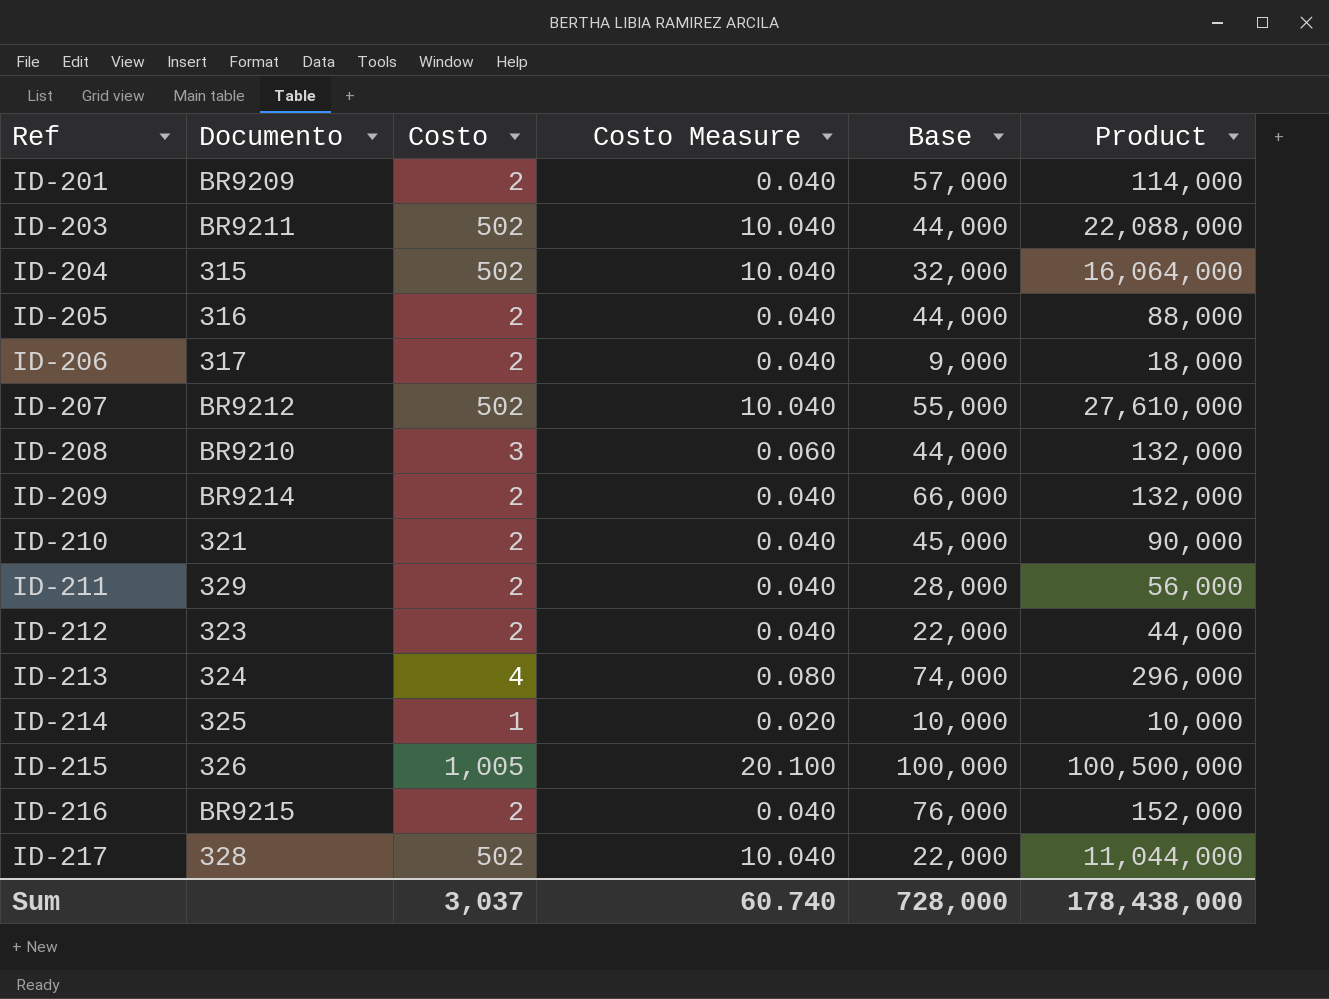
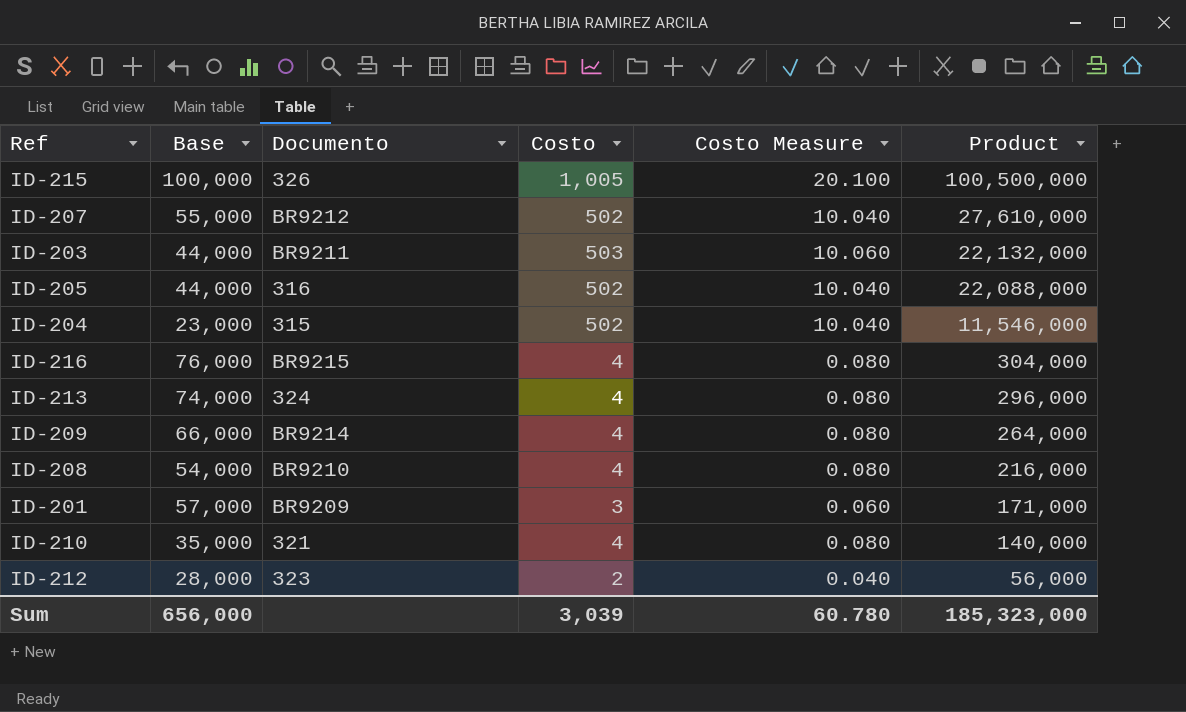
row order: Ref ascending -> Product descending
column Base | position: 5 -> 2
row ID-206: 317 | 2 | 0.040 | 9,000 | 18,000 -> none
row ID-211: 329 | 2 | 0.040 | 28,000 | 56,000 -> none
row ID-214: 325 | 1 | 0.020 | 10,000 | 10,000 -> none
row ID-217: 328 | 502 | 10.040 | 22,000 | 11,044,000 -> none
ID-203 | Costo: 502 -> 503
ID-203 | Costo Measure: 10.040 -> 10.060
ID-203 | Product: 22,088,000 -> 22,132,000
ID-205 | Costo: 2 -> 502
ID-205 | Costo Measure: 0.040 -> 10.040
ID-205 | Product: 88,000 -> 22,088,000
ID-204 | Base: 32,000 -> 23,000
ID-204 | Product: 16,064,000 -> 11,546,000
ID-216 | Costo: 2 -> 4
ID-216 | Costo Measure: 0.040 -> 0.080
ID-216 | Product: 152,000 -> 304,000
ID-209 | Costo: 2 -> 4
ID-209 | Costo Measure: 0.040 -> 0.080
ID-209 | Product: 132,000 -> 264,000
ID-208 | Base: 44,000 -> 54,000
ID-208 | Costo: 3 -> 4
ID-208 | Costo Measure: 0.060 -> 0.080
ID-208 | Product: 132,000 -> 216,000
ID-201 | Costo: 2 -> 3
ID-201 | Costo Measure: 0.040 -> 0.060
ID-201 | Product: 114,000 -> 171,000
ID-210 | Base: 45,000 -> 35,000
ID-210 | Costo: 2 -> 4
ID-210 | Costo Measure: 0.040 -> 0.080
ID-210 | Product: 90,000 -> 140,000
ID-212 | Base: 22,000 -> 28,000
ID-212 | Product: 44,000 -> 56,000
Sum | Base: 728,000 -> 656,000
Sum | Costo: 3,037 -> 3,039
Sum | Costo Measure: 60.740 -> 60.780
Sum | Product: 178,438,000 -> 185,323,000

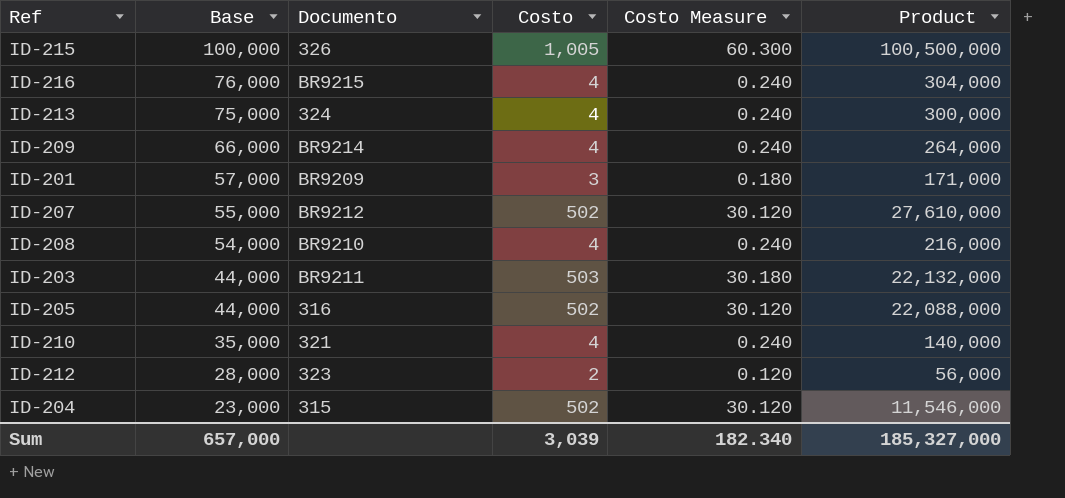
row order: Product descending -> Base descending
column Costo Measure | formula: [Costo] * 0.02 -> [Costo] * 0.06
ID-213 | Base: 74,000 -> 75,000
ID-213 | Product: 296,000 -> 300,000
Sum | Base: 656,000 -> 657,000
Sum | Costo Measure: 60.780 -> 182.340
Sum | Product: 185,323,000 -> 185,327,000

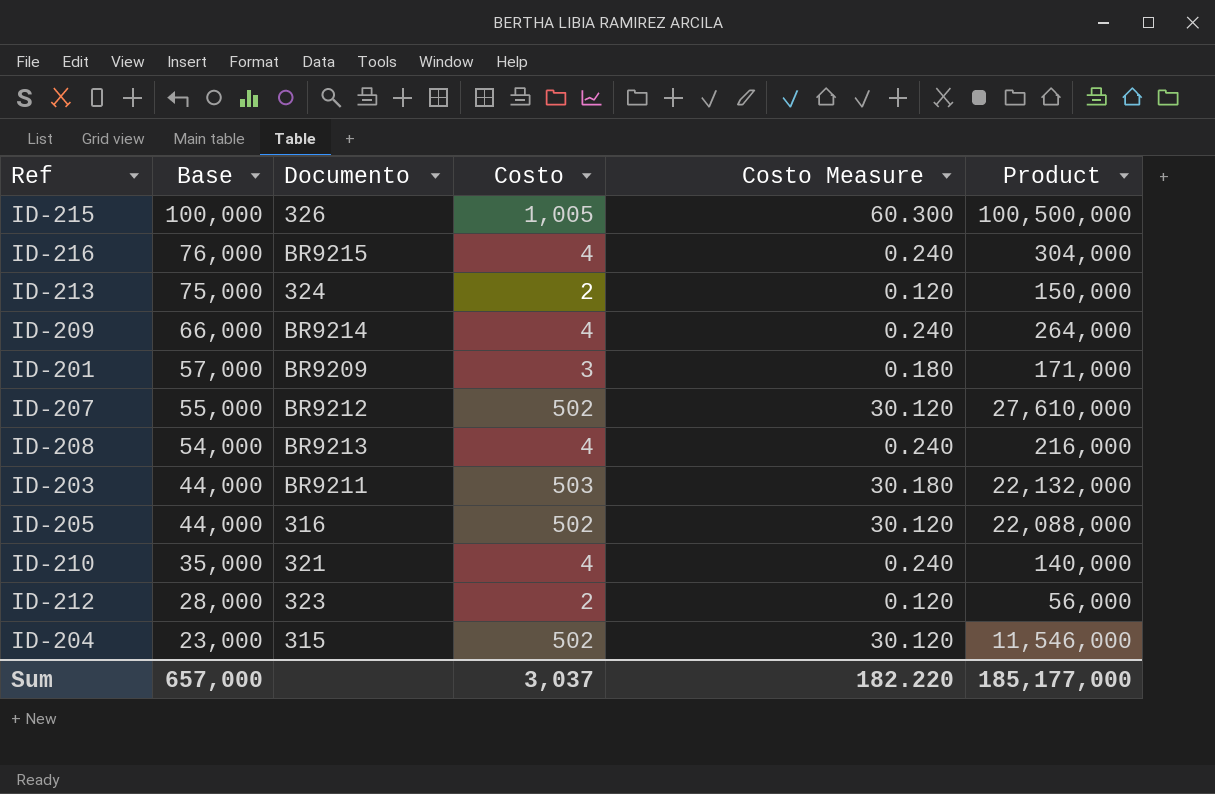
ID-213 | Costo: 4 -> 2
ID-213 | Costo Measure: 0.240 -> 0.120
ID-213 | Product: 300,000 -> 150,000
ID-208 | Documento: BR9210 -> BR9213
Sum | Costo: 3,039 -> 3,037
Sum | Costo Measure: 182.340 -> 182.220
Sum | Product: 185,327,000 -> 185,177,000

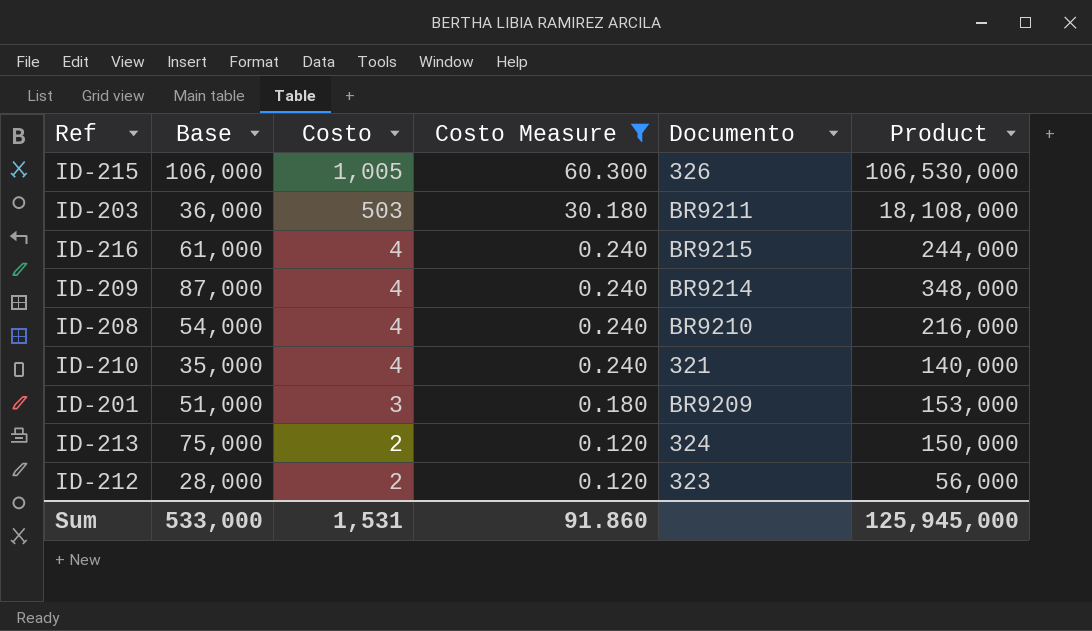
filter: none -> Costo Measure != 30.120
row order: Base descending -> Costo descending
column Documento | position: 3 -> 5
ID-215 | Base: 100,000 -> 106,000
ID-215 | Product: 100,500,000 -> 106,530,000
ID-203 | Base: 44,000 -> 36,000
ID-203 | Product: 22,132,000 -> 18,108,000
ID-216 | Base: 76,000 -> 61,000
ID-216 | Product: 304,000 -> 244,000
ID-209 | Base: 66,000 -> 87,000
ID-209 | Product: 264,000 -> 348,000
ID-208 | Documento: BR9213 -> BR9210
ID-201 | Base: 57,000 -> 51,000
ID-201 | Product: 171,000 -> 153,000
Sum | Base: 657,000 -> 533,000
Sum | Costo: 3,037 -> 1,531
Sum | Costo Measure: 182.220 -> 91.860
Sum | Product: 185,177,000 -> 125,945,000

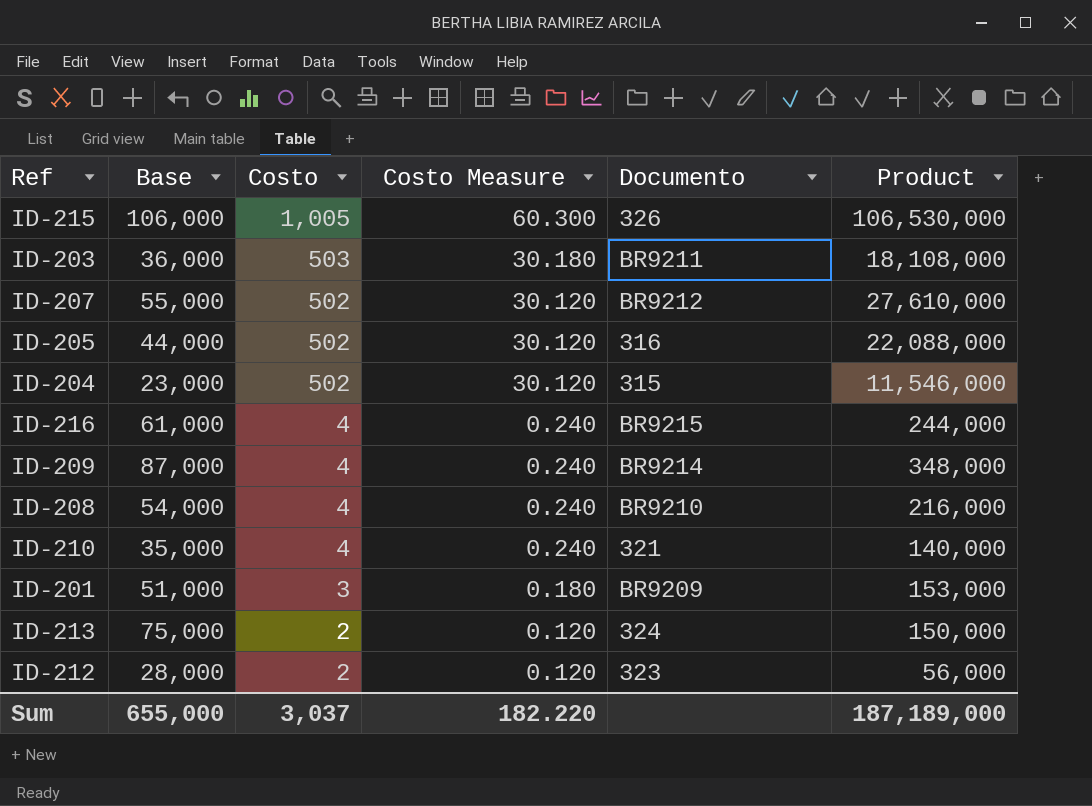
filter: Costo Measure != 30.120 -> none
Sum | Base: 533,000 -> 655,000
Sum | Costo: 1,531 -> 3,037
Sum | Costo Measure: 91.860 -> 182.220
Sum | Product: 125,945,000 -> 187,189,000

